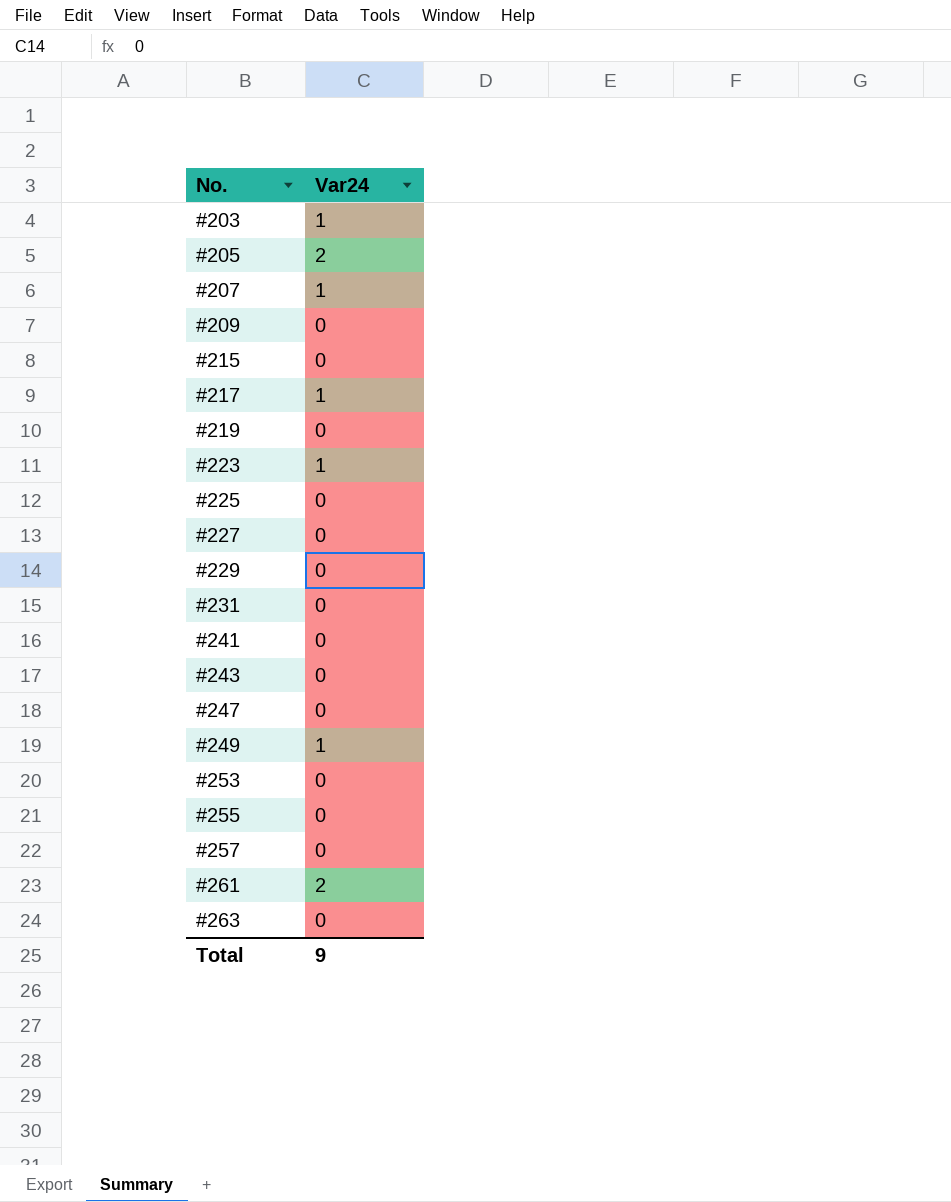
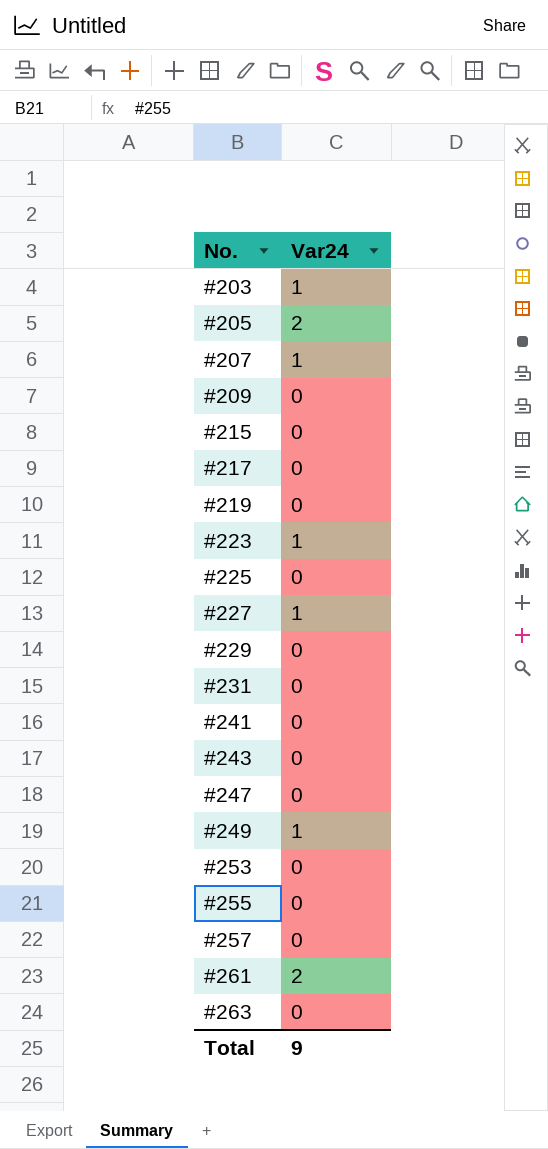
#217 | Var24: 1 -> 0
#227 | Var24: 0 -> 1

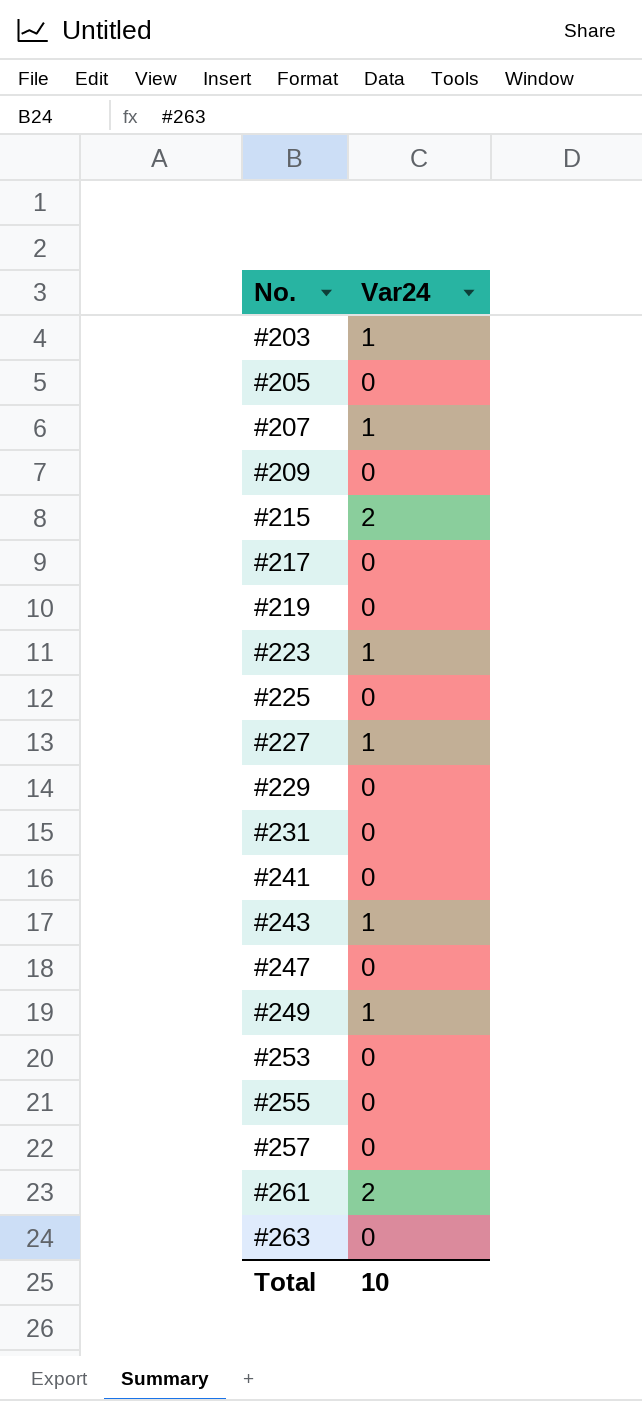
#205 | Var24: 2 -> 0
#215 | Var24: 0 -> 2
#243 | Var24: 0 -> 1
Total | Var24: 9 -> 10

